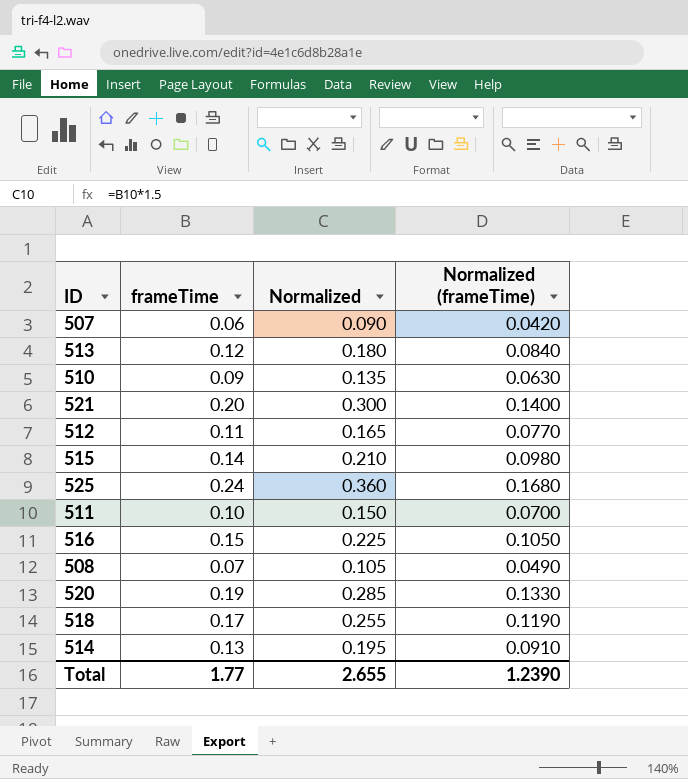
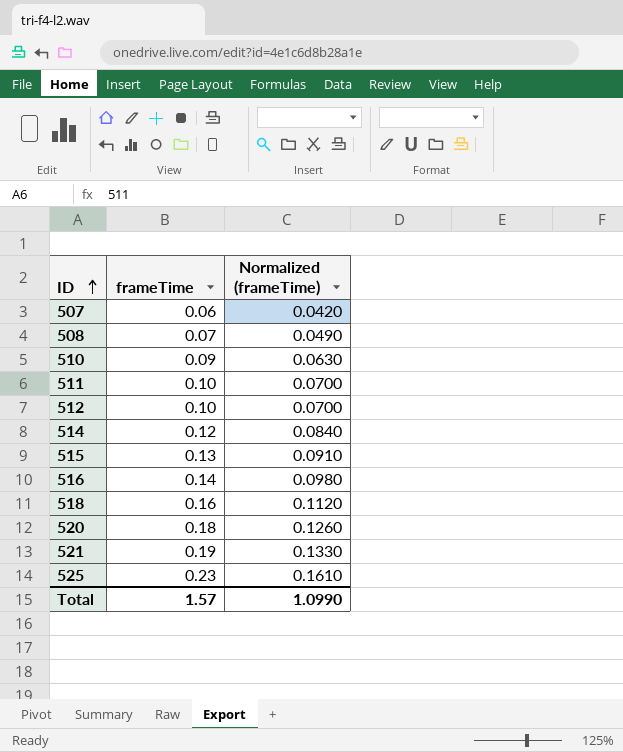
row order: none -> ID ascending
column Normalized | formula: [frameTime] * 1.5 -> none
row 513: 0.12 | 0.180 | 0.0840 -> none
512 | frameTime: 0.11 -> 0.10
512 | Normalized (frameTime): 0.0770 -> 0.0700
514 | frameTime: 0.13 -> 0.12
514 | Normalized (frameTime): 0.0910 -> 0.0840
515 | frameTime: 0.14 -> 0.13
515 | Normalized (frameTime): 0.0980 -> 0.0910
516 | frameTime: 0.15 -> 0.14
516 | Normalized (frameTime): 0.1050 -> 0.0980
518 | frameTime: 0.17 -> 0.16
518 | Normalized (frameTime): 0.1190 -> 0.1120
520 | frameTime: 0.19 -> 0.18
520 | Normalized (frameTime): 0.1330 -> 0.1260
521 | frameTime: 0.20 -> 0.19
521 | Normalized (frameTime): 0.1400 -> 0.1330
525 | frameTime: 0.24 -> 0.23
525 | Normalized (frameTime): 0.1680 -> 0.1610
Total | frameTime: 1.77 -> 1.57
Total | Normalized (frameTime): 1.2390 -> 1.0990

